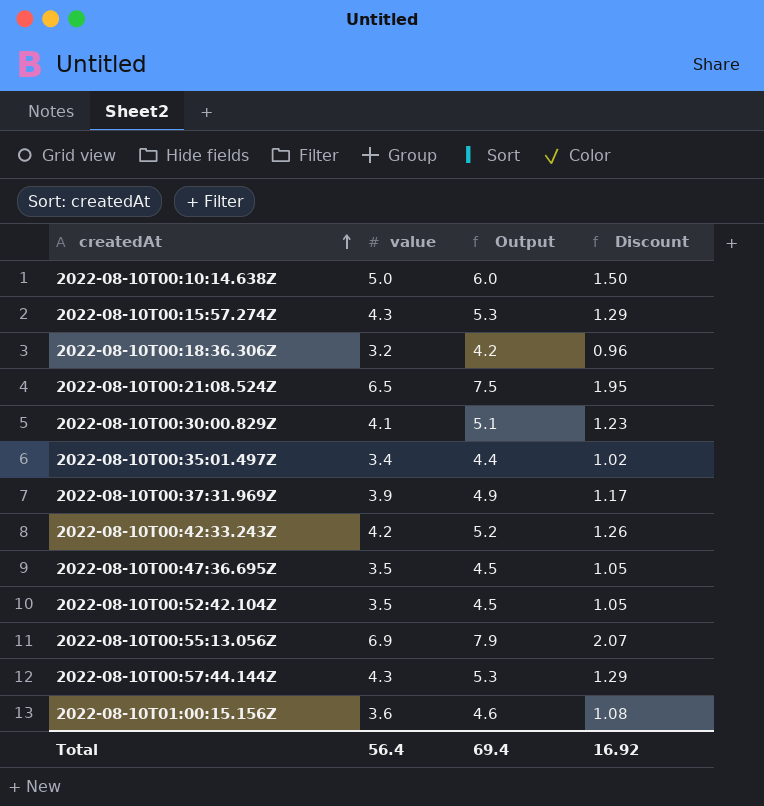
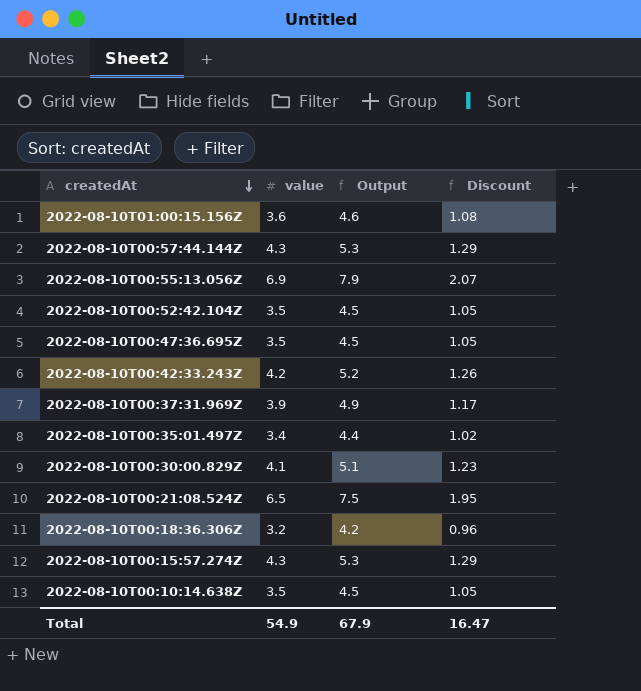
row order: createdAt ascending -> createdAt descending
2022-08-10T00:10:14.638Z | value: 5.0 -> 3.5
2022-08-10T00:10:14.638Z | Output: 6.0 -> 4.5
2022-08-10T00:10:14.638Z | Discount: 1.50 -> 1.05
Total | value: 56.4 -> 54.9
Total | Output: 69.4 -> 67.9
Total | Discount: 16.92 -> 16.47

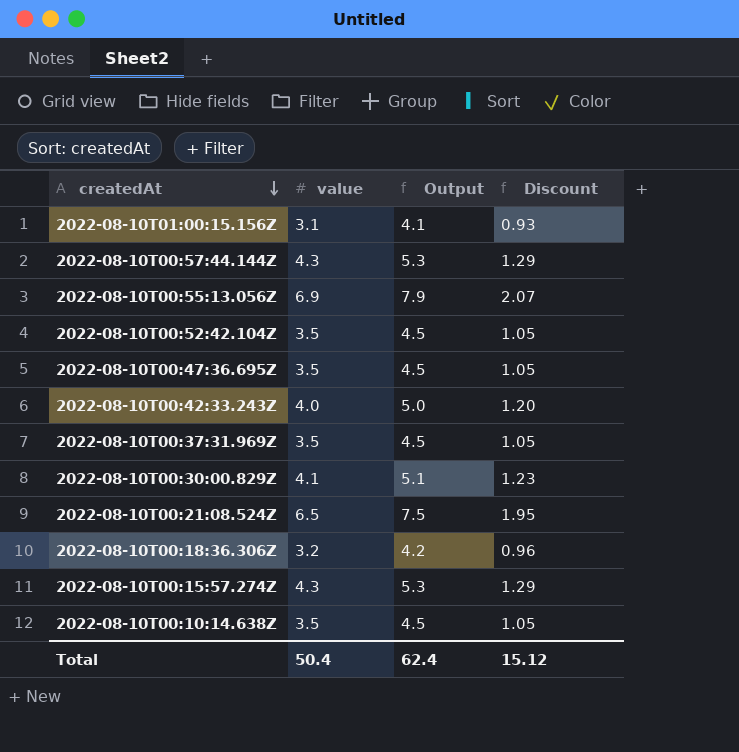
row 2022-08-10T00:35:01.497Z: 3.4 | 4.4 | 1.02 -> none
2022-08-10T01:00:15.156Z | value: 3.6 -> 3.1
2022-08-10T01:00:15.156Z | Output: 4.6 -> 4.1
2022-08-10T01:00:15.156Z | Discount: 1.08 -> 0.93
2022-08-10T00:42:33.243Z | value: 4.2 -> 4.0
2022-08-10T00:42:33.243Z | Output: 5.2 -> 5.0
2022-08-10T00:42:33.243Z | Discount: 1.26 -> 1.20
2022-08-10T00:37:31.969Z | value: 3.9 -> 3.5
2022-08-10T00:37:31.969Z | Output: 4.9 -> 4.5
2022-08-10T00:37:31.969Z | Discount: 1.17 -> 1.05
Total | value: 54.9 -> 50.4
Total | Output: 67.9 -> 62.4
Total | Discount: 16.47 -> 15.12

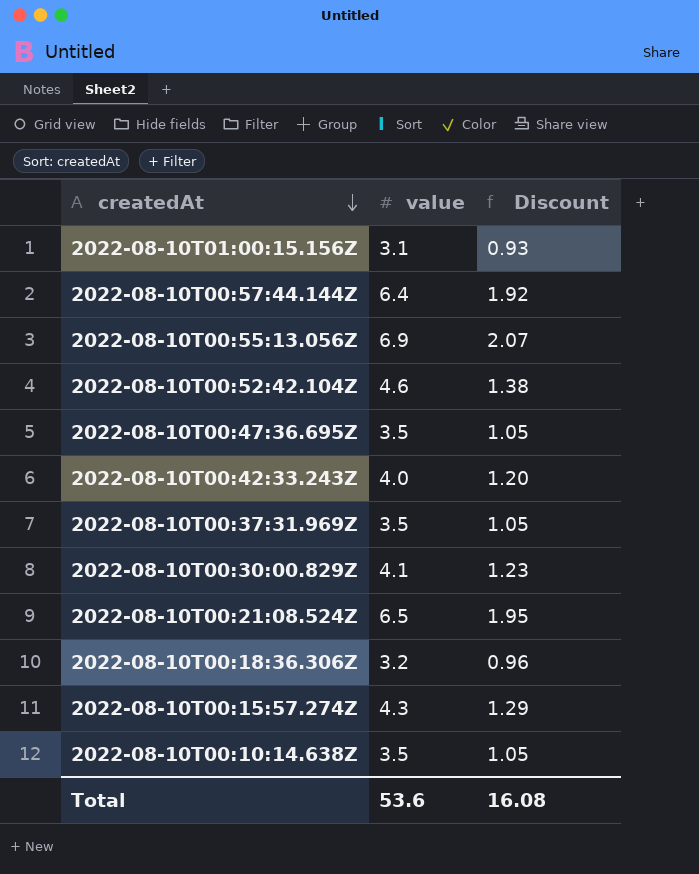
column Output | formula: [value] + 1 -> none
2022-08-10T00:57:44.144Z | value: 4.3 -> 6.4
2022-08-10T00:57:44.144Z | Discount: 1.29 -> 1.92
2022-08-10T00:52:42.104Z | value: 3.5 -> 4.6
2022-08-10T00:52:42.104Z | Discount: 1.05 -> 1.38
Total | value: 50.4 -> 53.6
Total | Discount: 15.12 -> 16.08

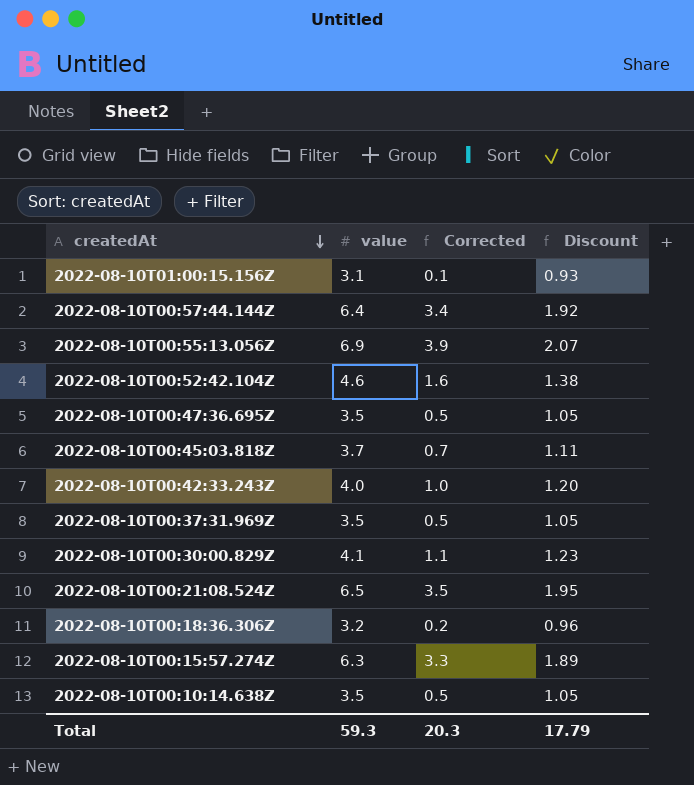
column Corrected | formula: none -> [value] - 3
row 2022-08-10T00:45:03.818Z: none -> 3.7 | 0.7 | 1.11
2022-08-10T00:15:57.274Z | value: 4.3 -> 6.3
2022-08-10T00:15:57.274Z | Discount: 1.29 -> 1.89
Total | value: 53.6 -> 59.3
Total | Discount: 16.08 -> 17.79

